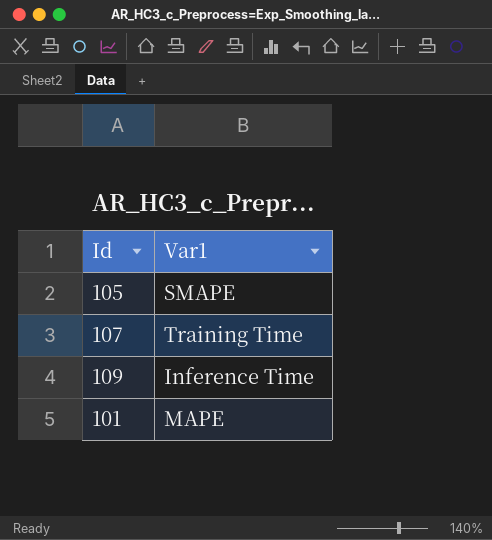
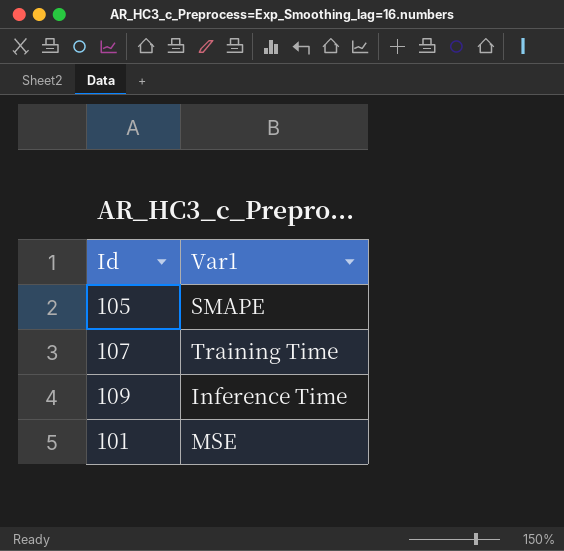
101 | Var1: MAPE -> MSE

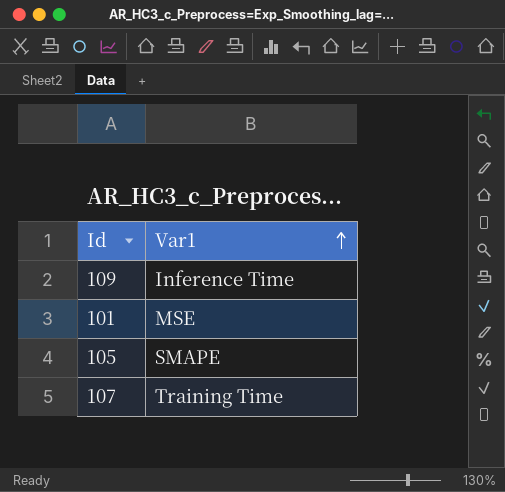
row order: none -> Var1 ascending

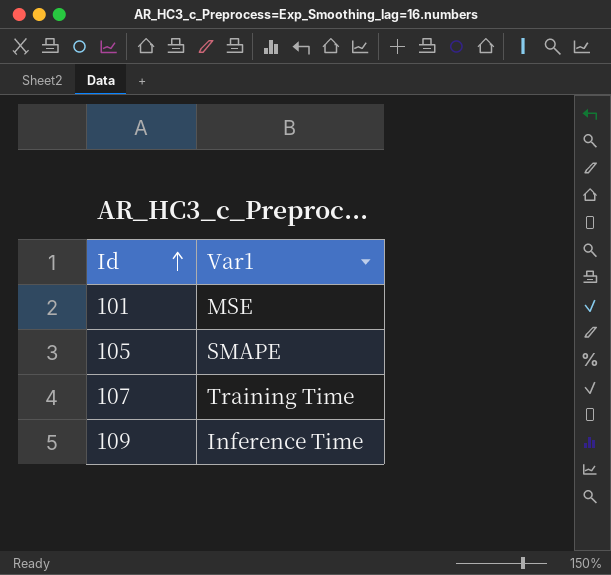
row order: Var1 ascending -> Id ascending

